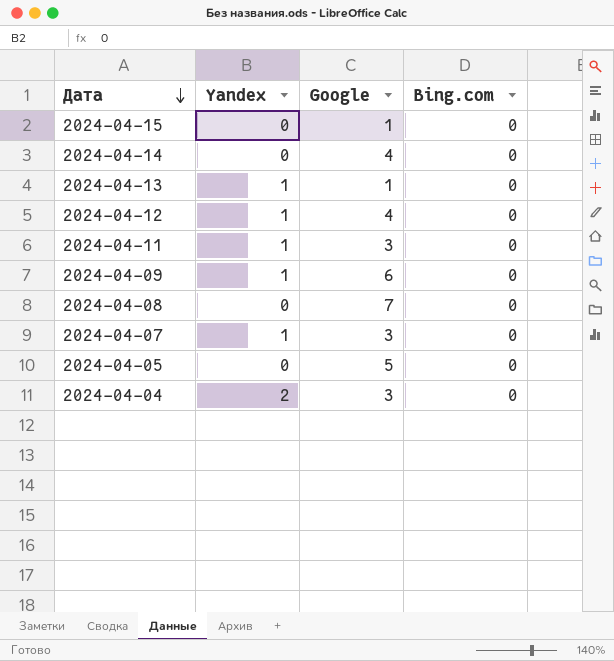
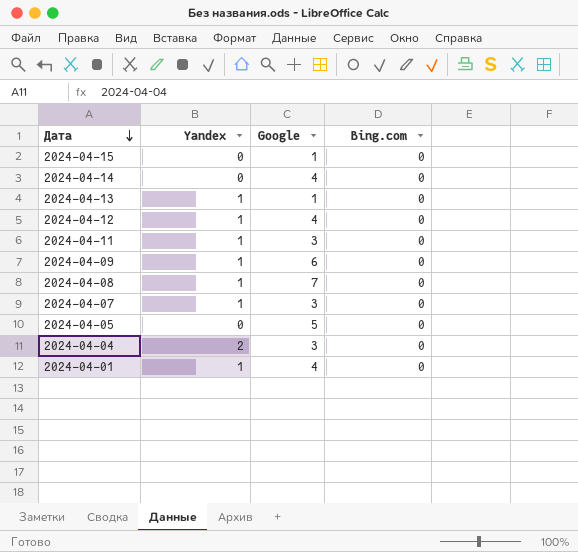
2024-04-08 | Yandex: 0 -> 1
row 2024-04-01: none -> 1 | 4 | 0

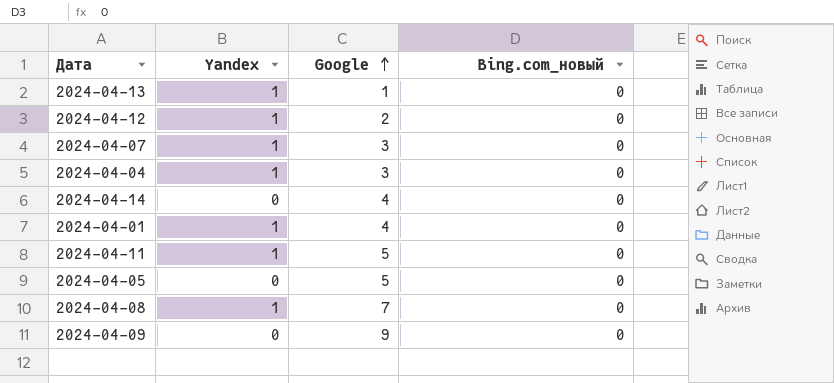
row order: Дата descending -> Google ascending
column name: Bing.com -> Bing.com_новый
row 2024-04-15: 0 | 1 | 0 -> none
2024-04-12 | Google: 4 -> 2
2024-04-04 | Yandex: 2 -> 1
2024-04-11 | Google: 3 -> 5
2024-04-09 | Yandex: 1 -> 0
2024-04-09 | Google: 6 -> 9

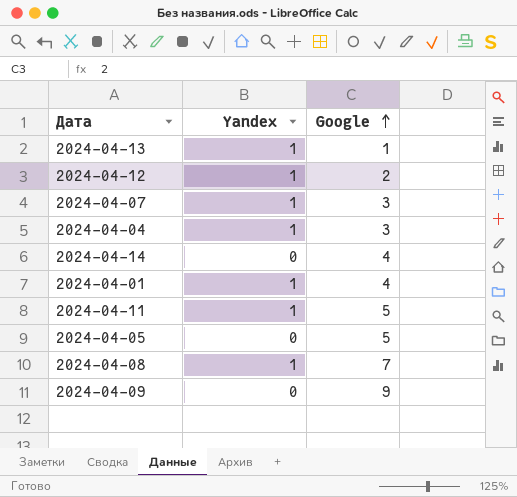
column Bing.com_новый | position: 4 -> none

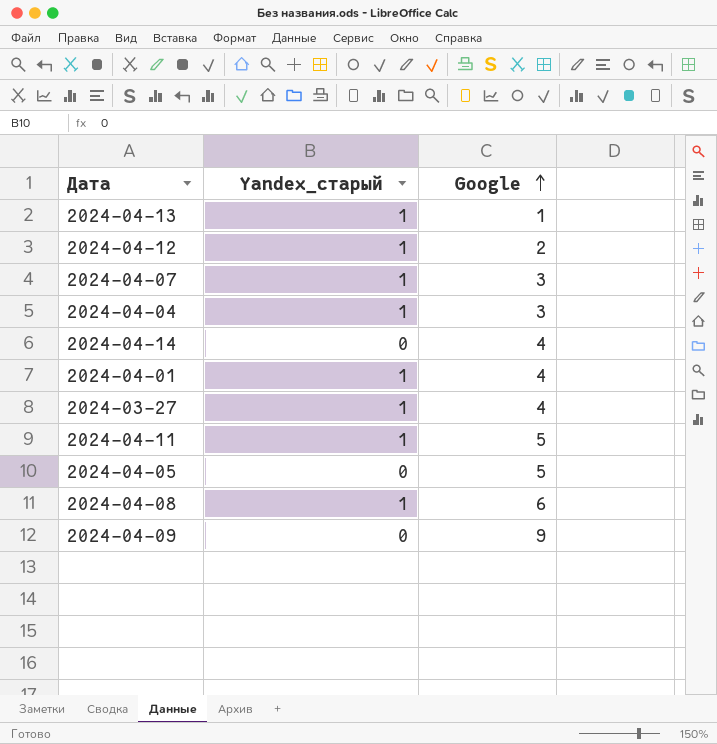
column name: Yandex -> Yandex_старый
row 2024-03-27: none -> 1 | 4
2024-04-08 | Google: 7 -> 6

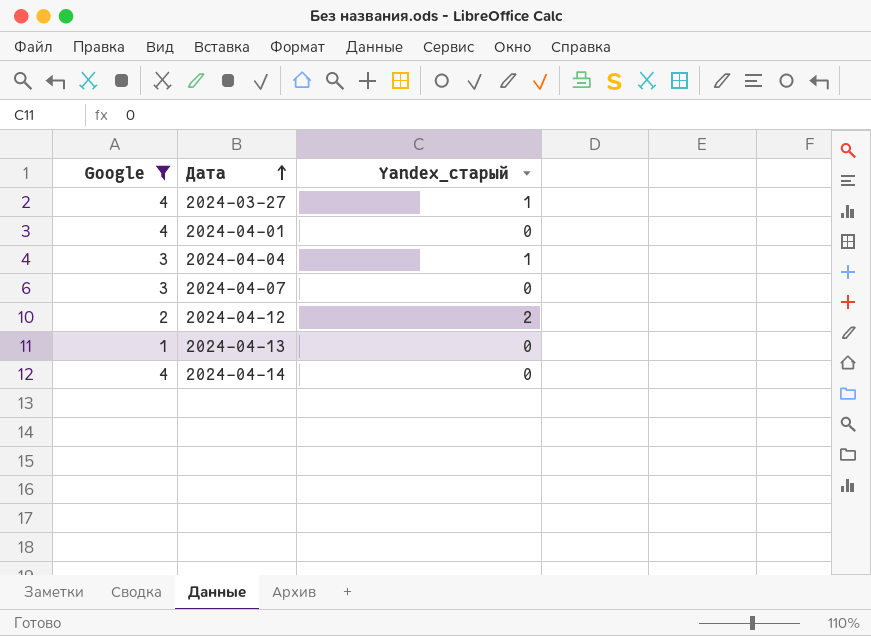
filter: none -> Google <= 4
row order: Google ascending -> Дата ascending
column Google | position: 3 -> 1
2024-04-01 | Yandex_старый: 1 -> 0
2024-04-07 | Yandex_старый: 1 -> 0
2024-04-12 | Yandex_старый: 1 -> 2
2024-04-13 | Yandex_старый: 1 -> 0

